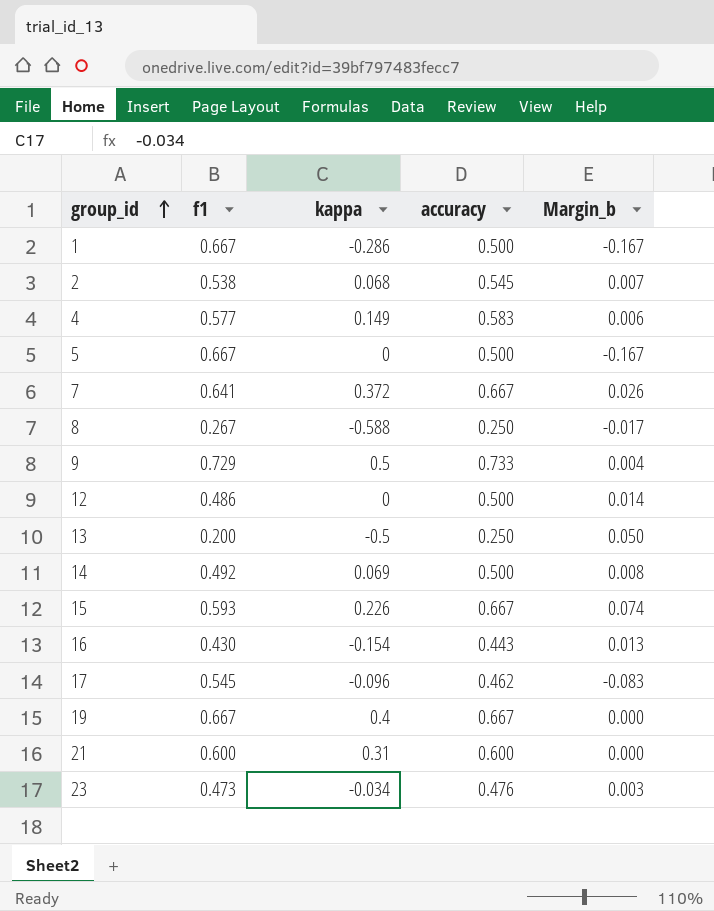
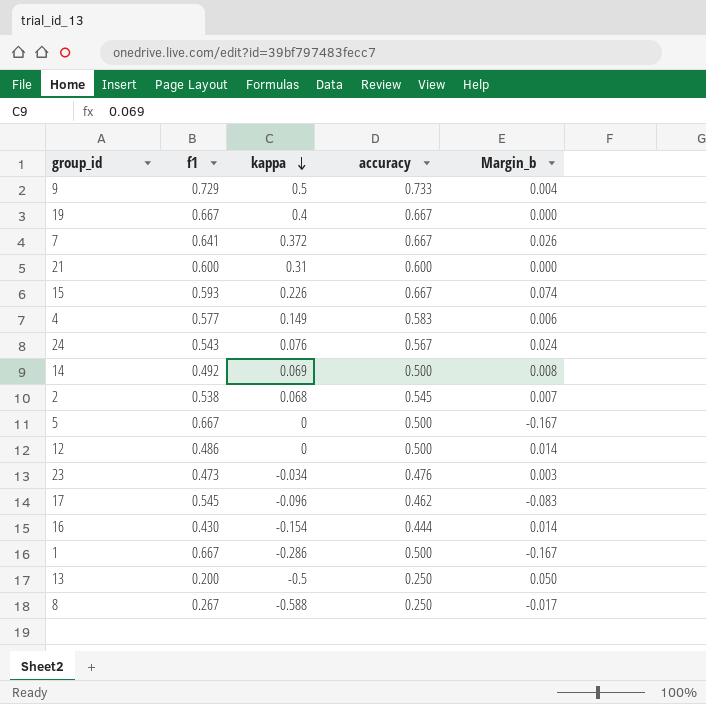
row order: group_id ascending -> kappa descending
row 24: none -> 0.543 | 0.076 | 0.567 | 0.024
16 | accuracy: 0.443 -> 0.444
16 | Margin_b: 0.013 -> 0.014

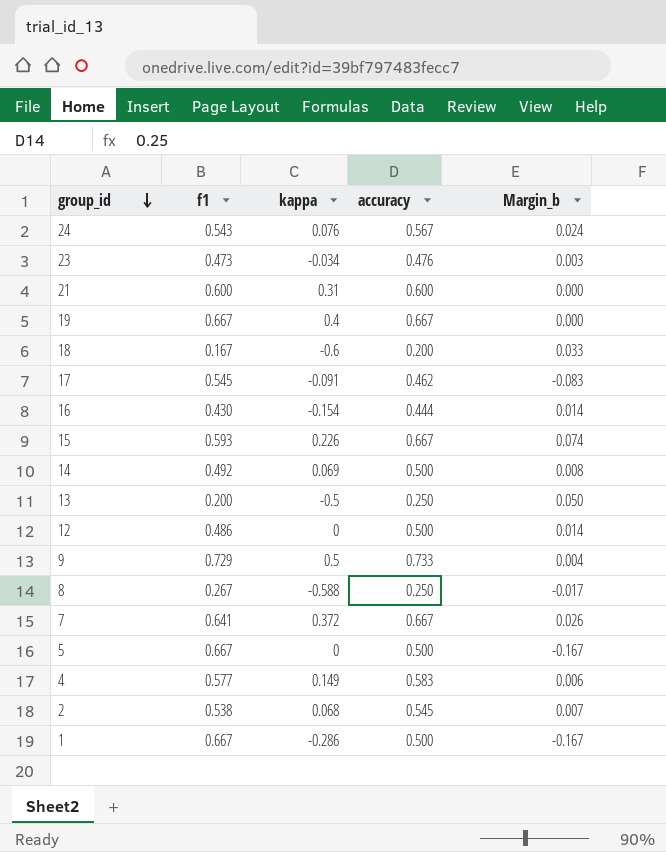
row order: kappa descending -> group_id descending
row 18: none -> 0.167 | -0.6 | 0.200 | 0.033
17 | kappa: -0.096 -> -0.091

